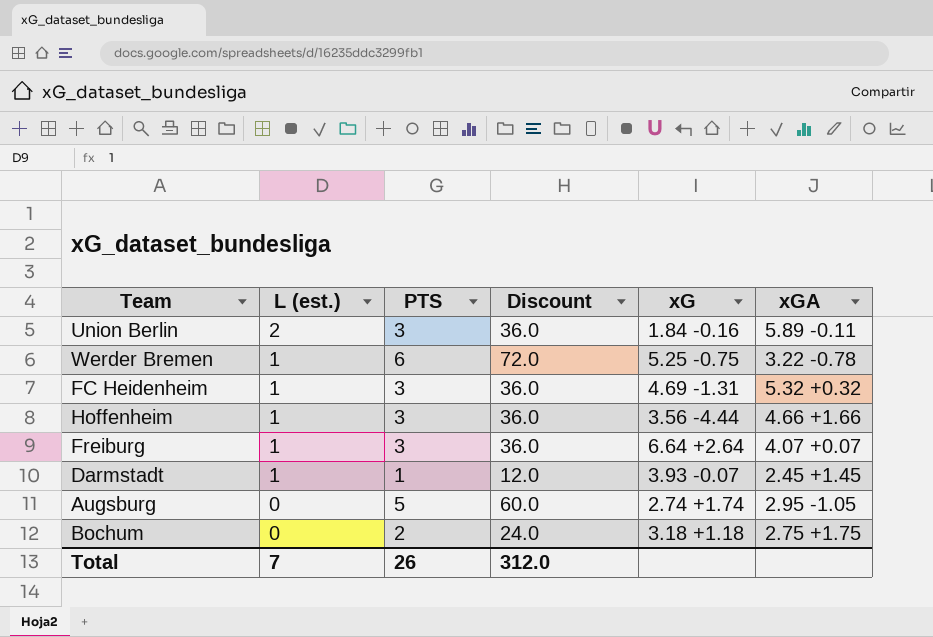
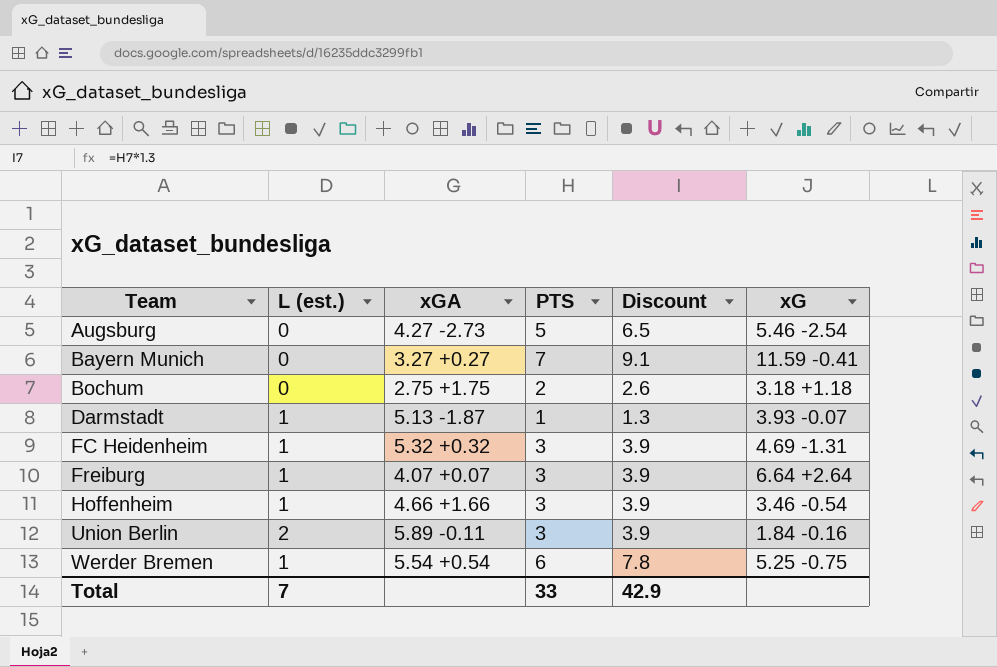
row order: L (est.) descending -> Team ascending
column xGA | position: 6 -> 3
column Discount | formula: [PTS] * 12 -> [PTS] * 1.3
Augsburg | xGA: 2.95 -1.05 -> 4.27 -2.73
Augsburg | xG: 2.74 +1.74 -> 5.46 -2.54
row Bayern Munich: none -> 0 | 3.27 +0.27 | 7 | 9.1 | 11.59 -0.41
Darmstadt | xGA: 2.45 +1.45 -> 5.13 -1.87
Hoffenheim | xG: 3.56 -4.44 -> 3.46 -0.54
Werder Bremen | xGA: 3.22 -0.78 -> 5.54 +0.54
Total | PTS: 26 -> 33
Total | Discount: 312.0 -> 42.9

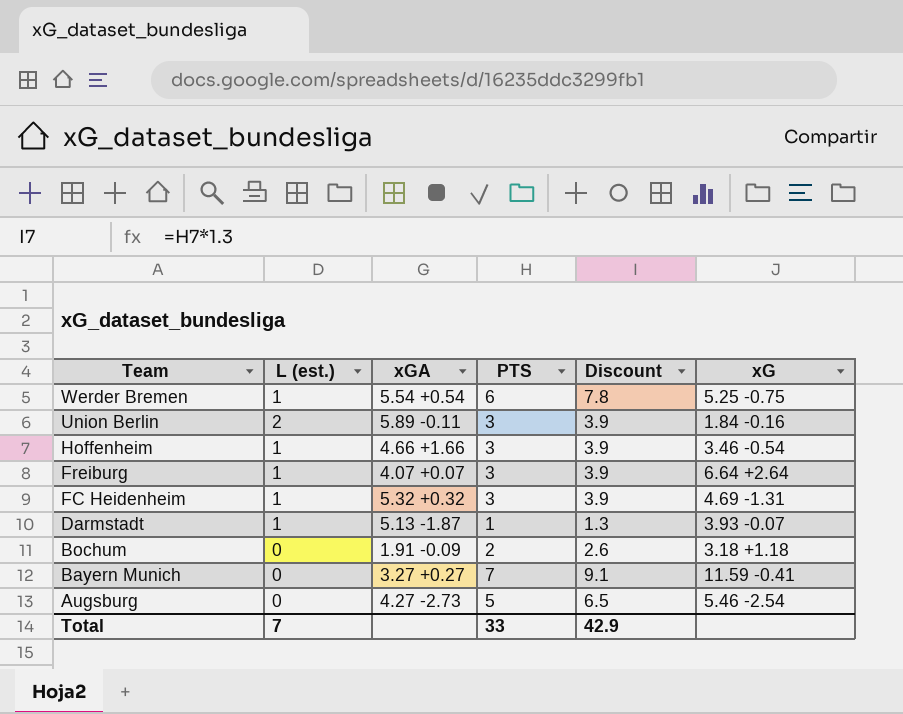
row order: Team ascending -> Team descending
Bochum | xGA: 2.75 +1.75 -> 1.91 -0.09

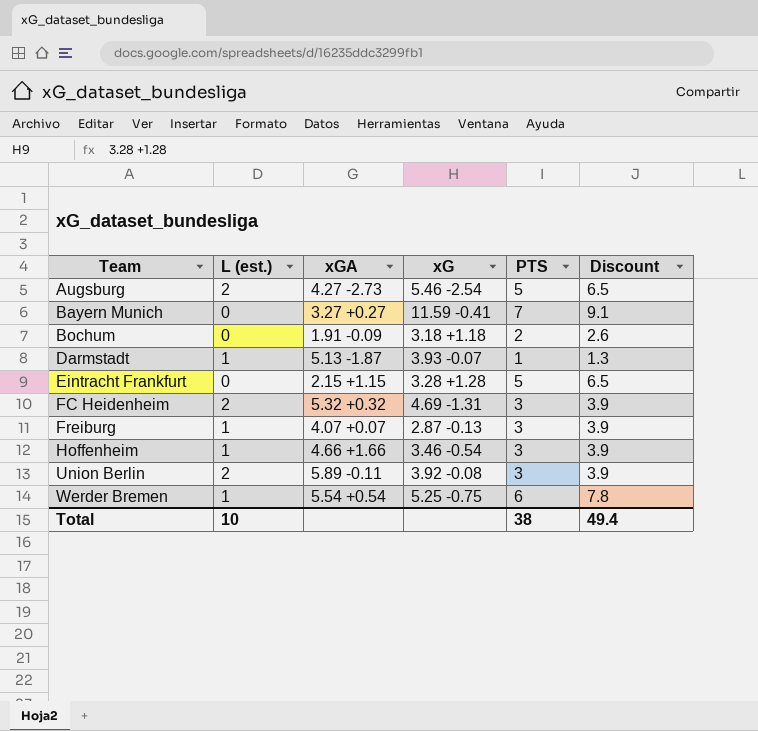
row order: Team descending -> Team ascending
column xG | position: 6 -> 4
Augsburg | L (est.): 0 -> 2
row Eintracht Frankfurt: none -> 0 | 2.15 +1.15 | 3.28 +1.28 | 5 | 6.5
FC Heidenheim | L (est.): 1 -> 2
Freiburg | xG: 6.64 +2.64 -> 2.87 -0.13
Union Berlin | xG: 1.84 -0.16 -> 3.92 -0.08
Total | L (est.): 7 -> 10
Total | PTS: 33 -> 38
Total | Discount: 42.9 -> 49.4

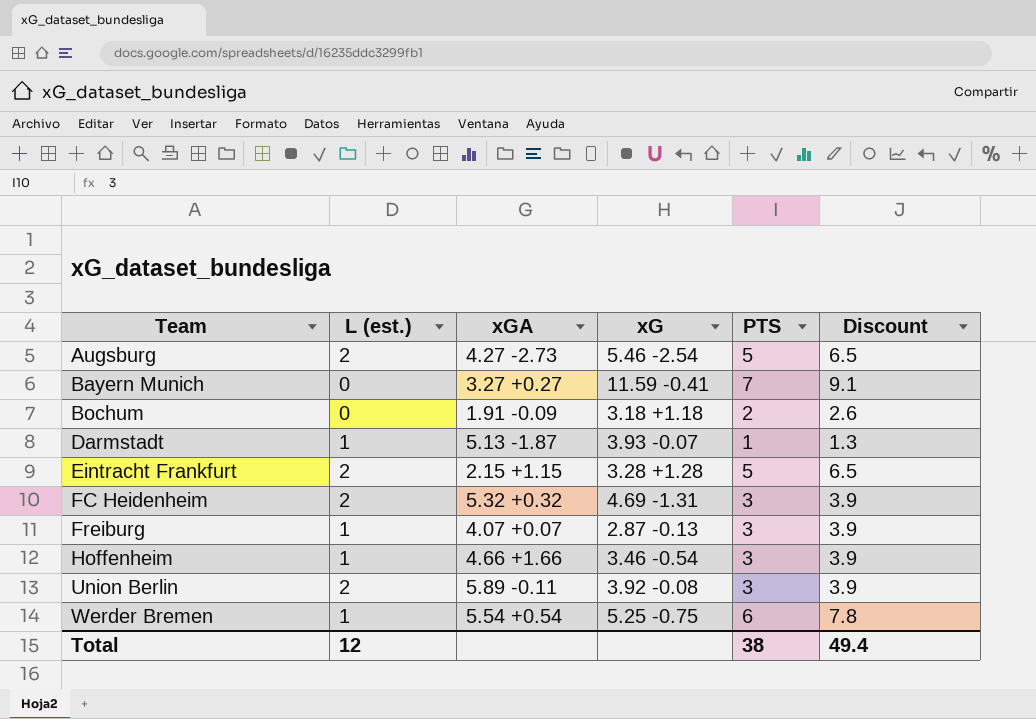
Eintracht Frankfurt | L (est.): 0 -> 2
Total | L (est.): 10 -> 12

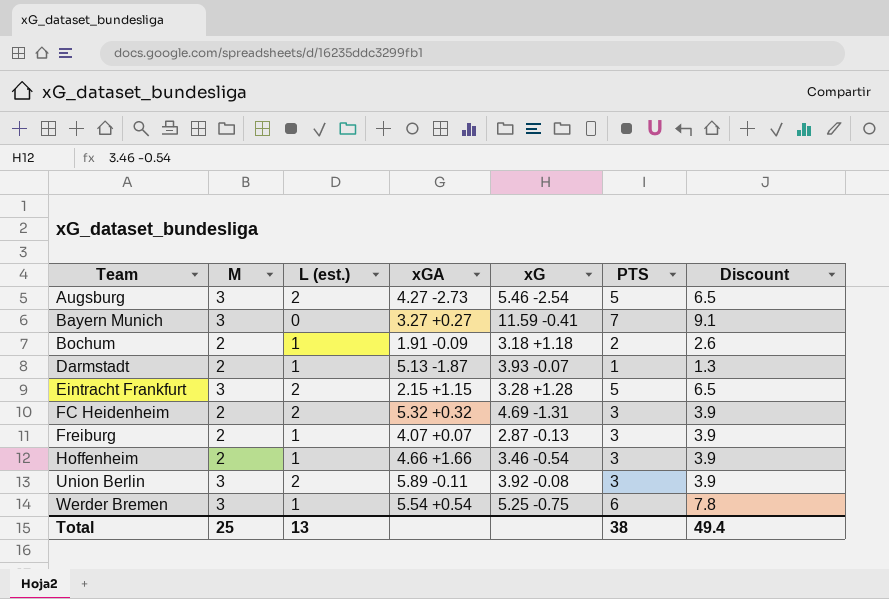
column M | position: none -> 2
Bochum | L (est.): 0 -> 1
Total | L (est.): 12 -> 13

